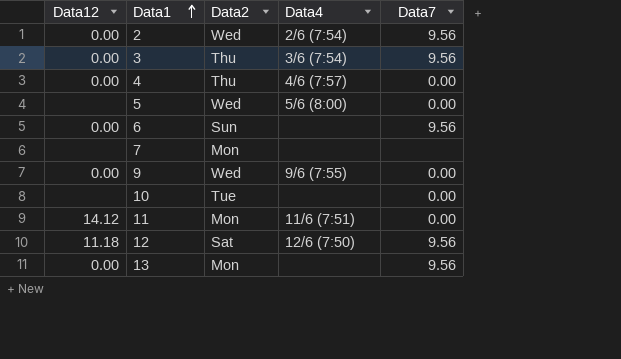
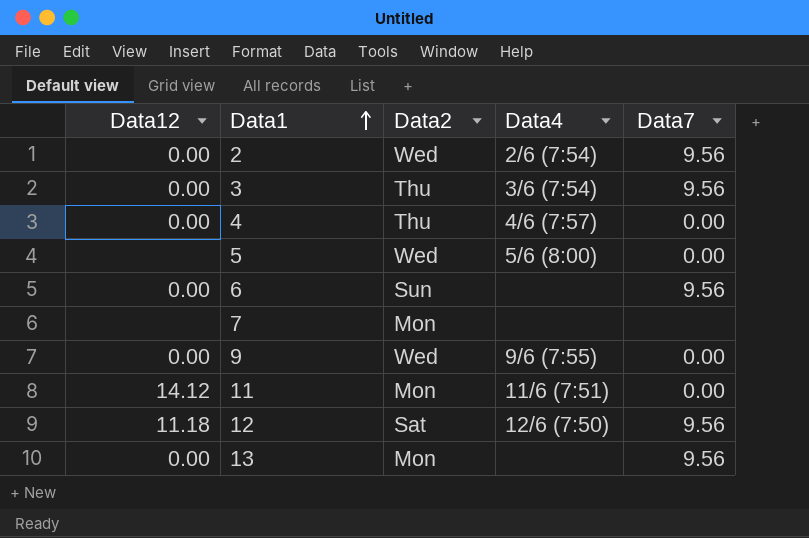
row 10: none | Tue | none | 0.00 -> none

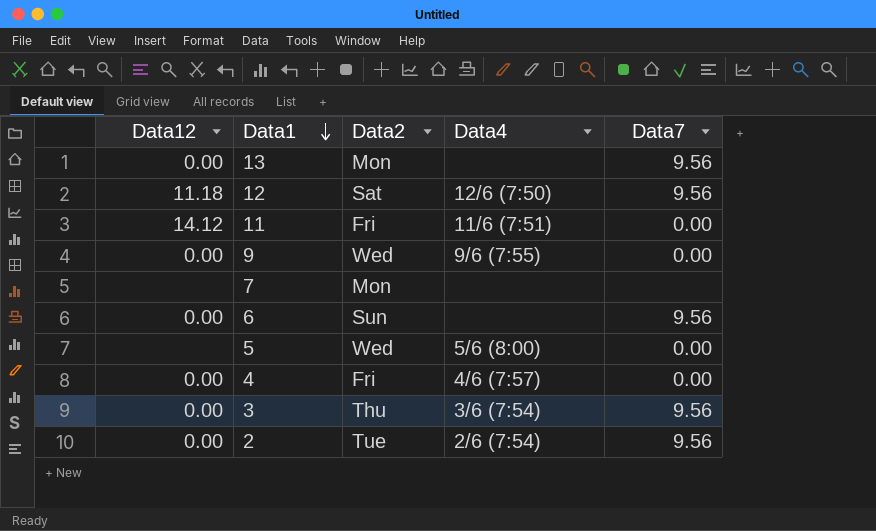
row order: Data1 ascending -> Data1 descending
11 | Data2: Mon -> Fri
4 | Data2: Thu -> Fri
2 | Data2: Wed -> Tue

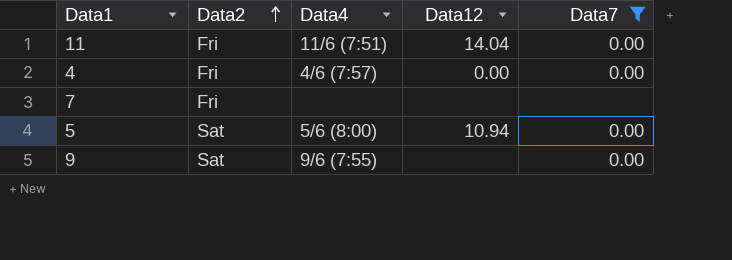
filter: none -> Data7 != 9.56
row order: Data1 descending -> Data2 ascending
column Data12 | position: 1 -> 4
11 | Data12: 14.12 -> 14.04
7 | Data2: Mon -> Fri
5 | Data2: Wed -> Sat
5 | Data12: none -> 10.94
9 | Data2: Wed -> Sat
9 | Data12: 0.00 -> none

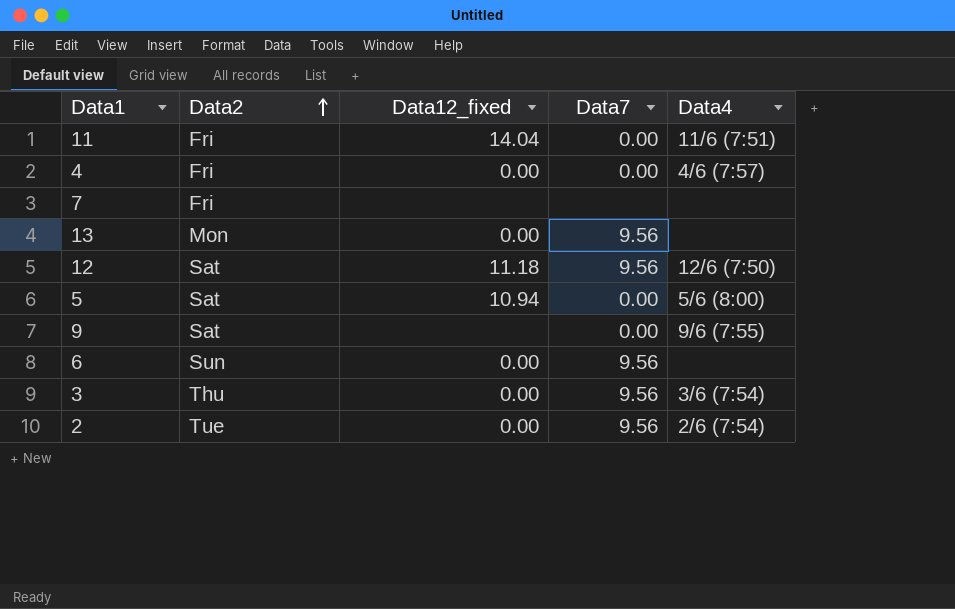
filter: Data7 != 9.56 -> none
column name: Data12 -> Data12_fixed
column Data4 | position: 3 -> 5

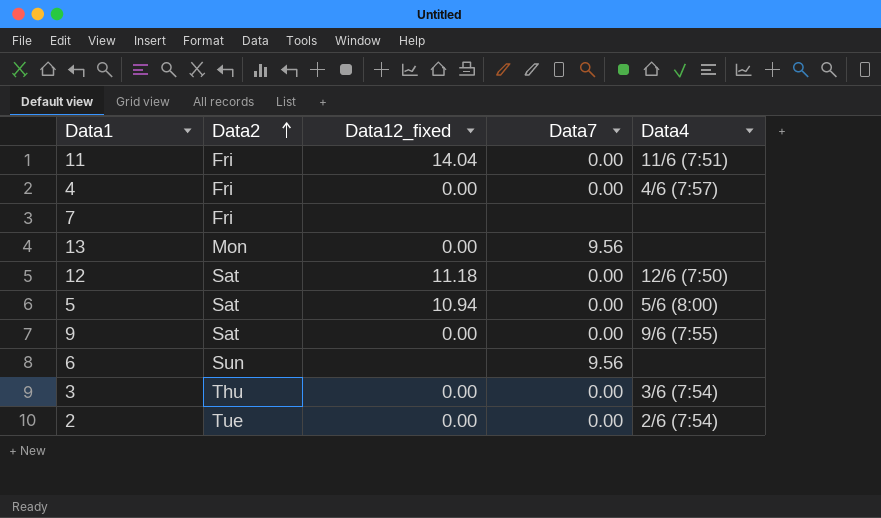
12 | Data7: 9.56 -> 0.00
9 | Data12_fixed: none -> 0.00
6 | Data12_fixed: 0.00 -> none
3 | Data7: 9.56 -> 0.00
2 | Data7: 9.56 -> 0.00

